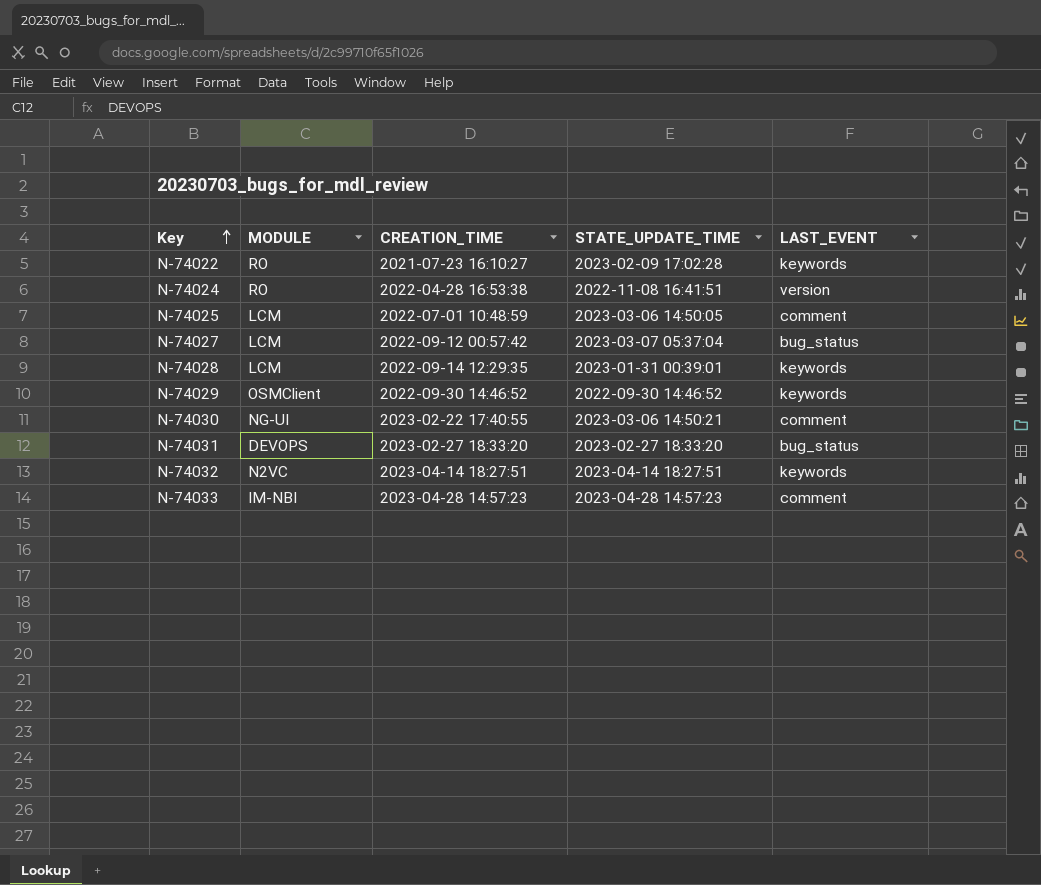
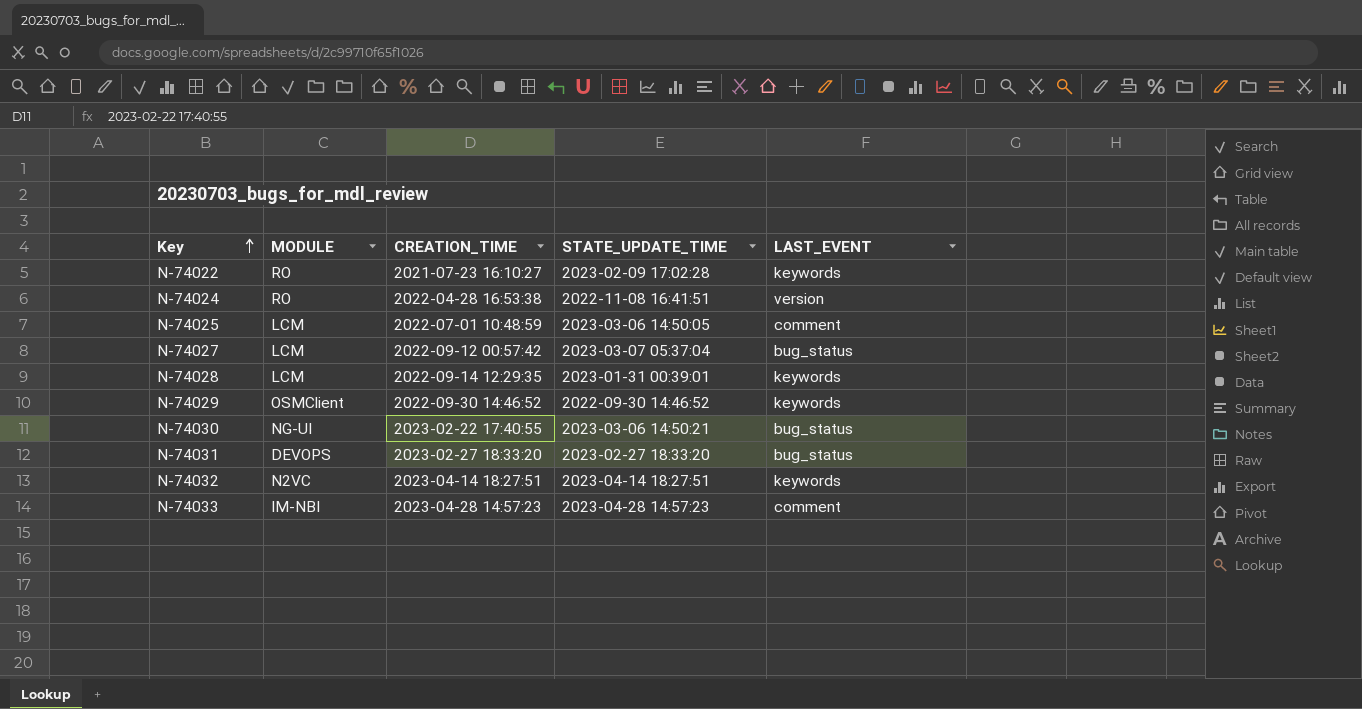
N-74030 | LAST_EVENT: comment -> bug_status

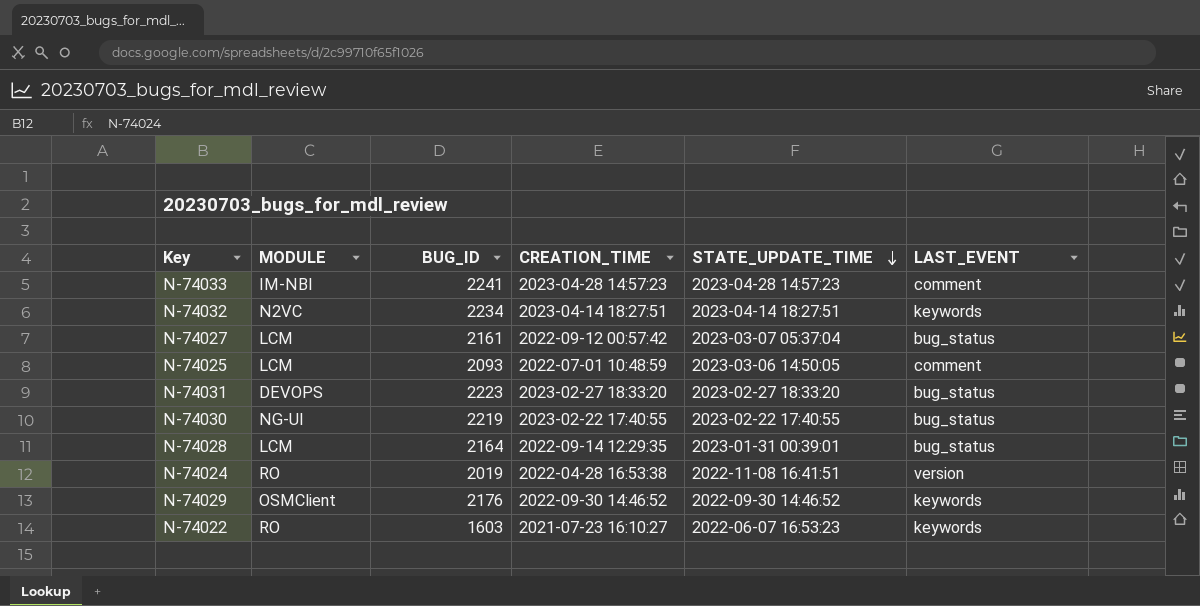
row order: Key ascending -> STATE_UPDATE_TIME descending
column BUG_ID | position: none -> 3
N-74030 | STATE_UPDATE_TIME: 2023-03-06 14:50:21 -> 2023-02-22 17:40:55
N-74028 | LAST_EVENT: keywords -> bug_status
N-74022 | STATE_UPDATE_TIME: 2023-02-09 17:02:28 -> 2022-06-07 16:53:23

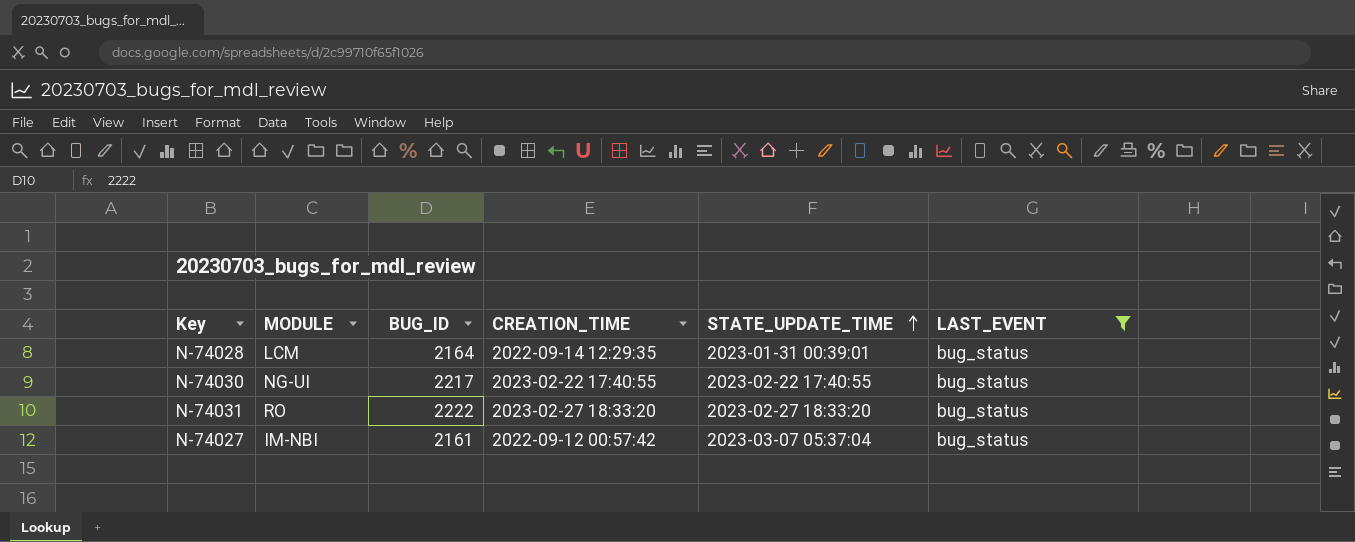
filter: none -> LAST_EVENT = bug_status
row order: STATE_UPDATE_TIME descending -> STATE_UPDATE_TIME ascending
N-74030 | BUG_ID: 2219 -> 2217
N-74031 | MODULE: DEVOPS -> RO
N-74031 | BUG_ID: 2223 -> 2222
N-74027 | MODULE: LCM -> IM-NBI

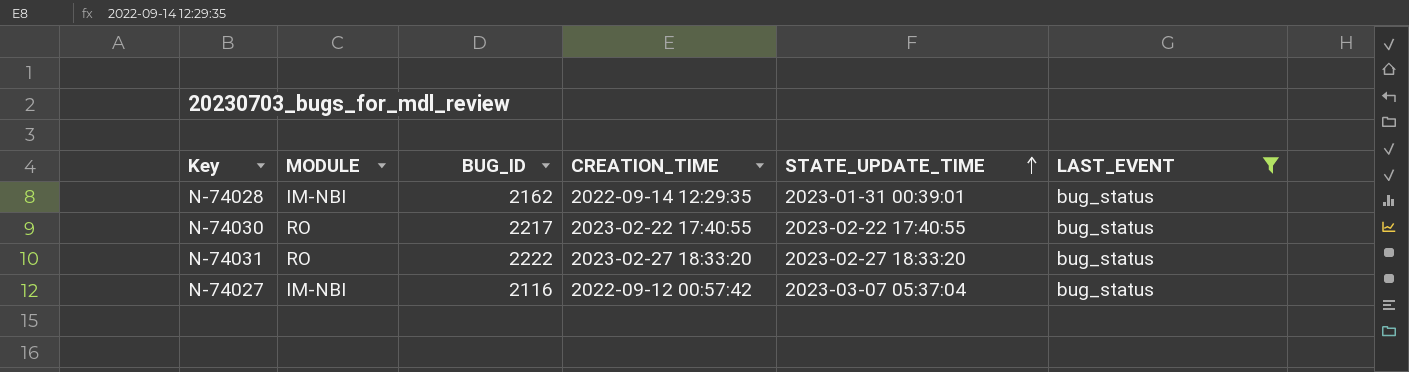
N-74028 | MODULE: LCM -> IM-NBI
N-74028 | BUG_ID: 2164 -> 2162
N-74030 | MODULE: NG-UI -> RO
N-74027 | BUG_ID: 2161 -> 2116

